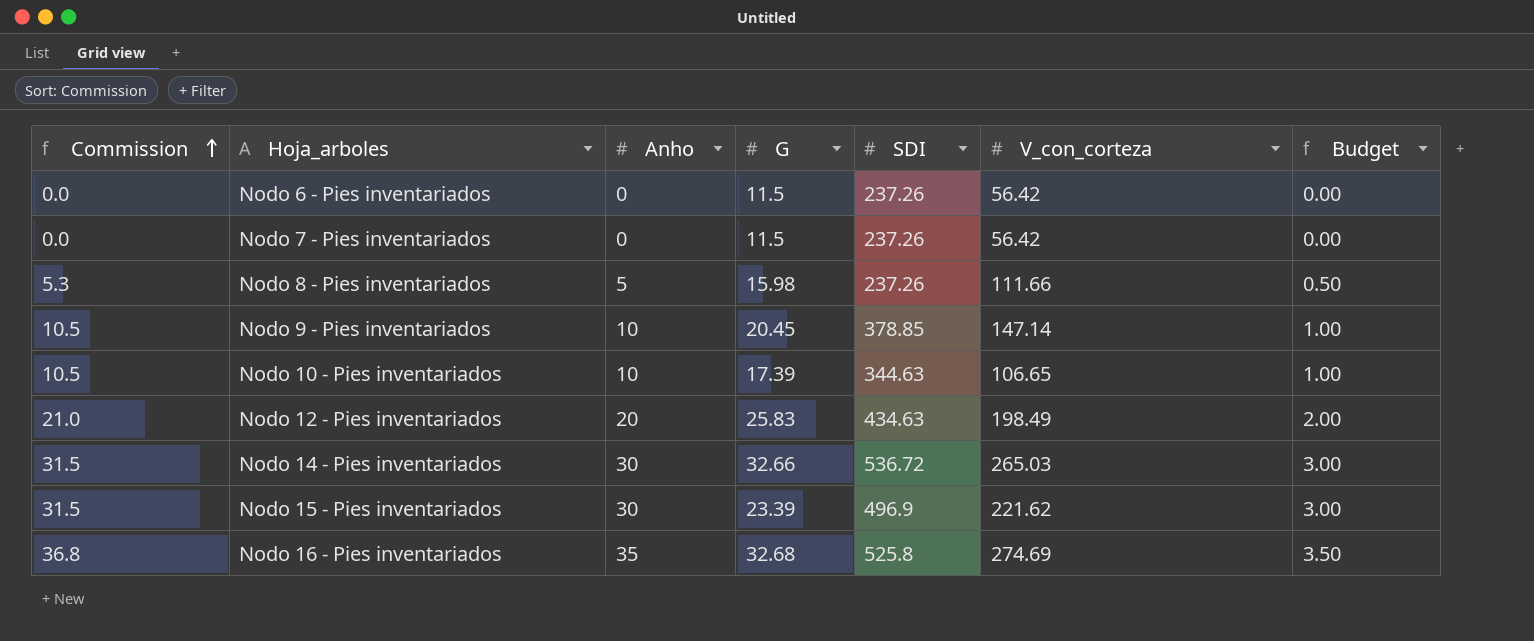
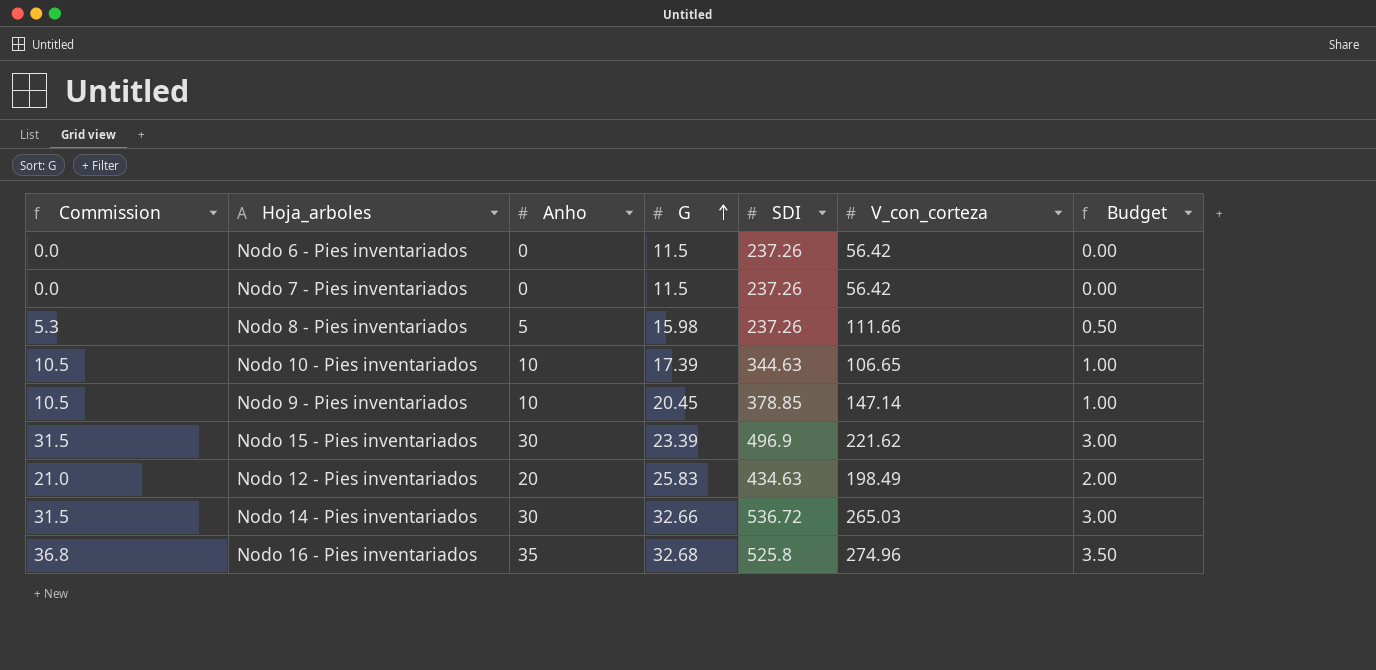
row order: Commission ascending -> G ascending
Nodo 16 - Pies inventariados | V_con_corteza: 274.69 -> 274.96

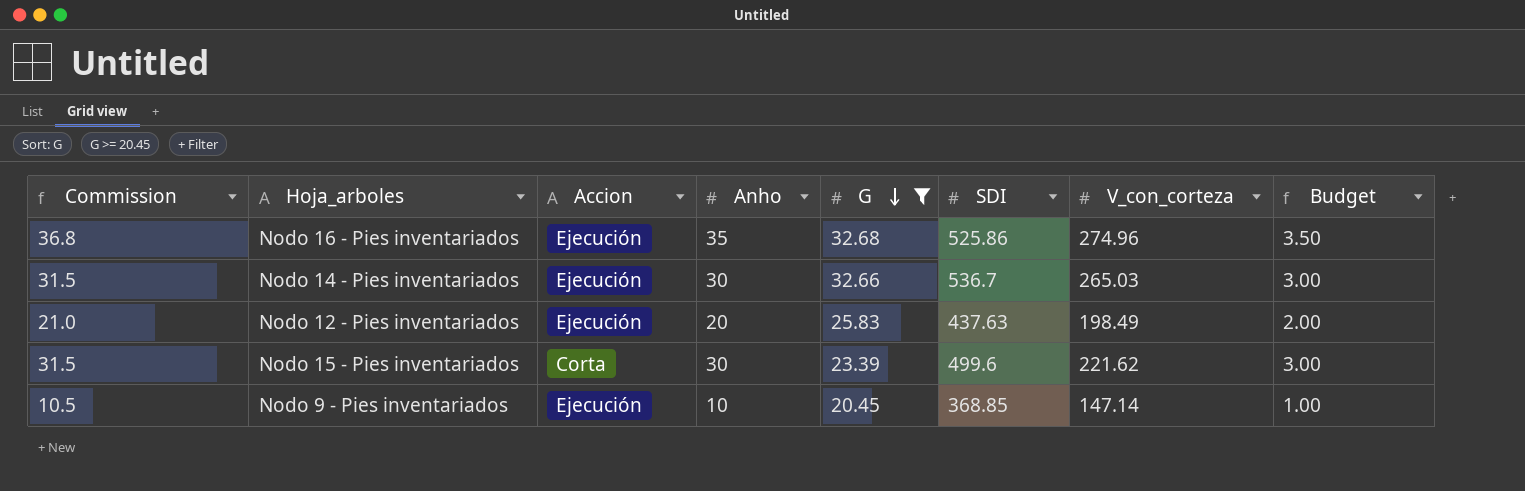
filter: none -> G >= 20.45
row order: G ascending -> G descending
column Accion | position: none -> 3
Nodo 16 - Pies inventariados | SDI: 525.8 -> 525.86
Nodo 14 - Pies inventariados | SDI: 536.72 -> 536.7
Nodo 12 - Pies inventariados | SDI: 434.63 -> 437.63
Nodo 15 - Pies inventariados | SDI: 496.9 -> 499.6
Nodo 9 - Pies inventariados | SDI: 378.85 -> 368.85

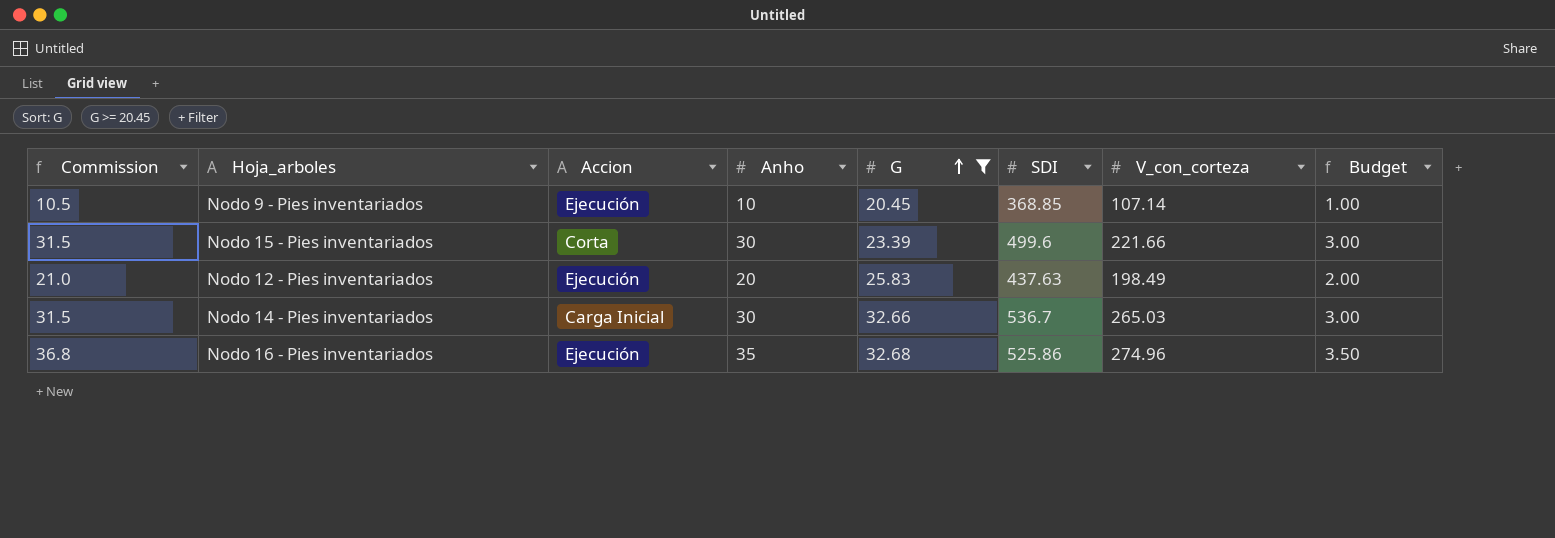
row order: G descending -> G ascending
Nodo 9 - Pies inventariados | V_con_corteza: 147.14 -> 107.14
Nodo 15 - Pies inventariados | V_con_corteza: 221.62 -> 221.66
Nodo 14 - Pies inventariados | Accion: Ejecución -> Carga Inicial

